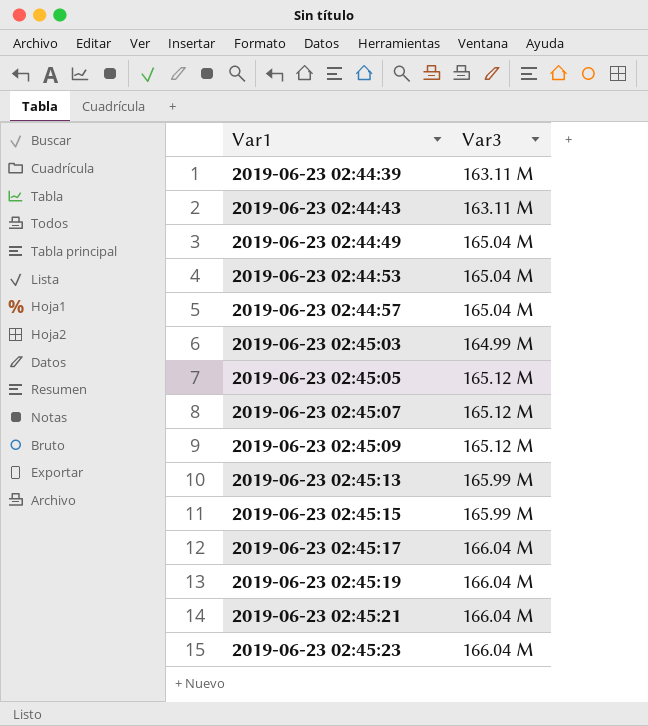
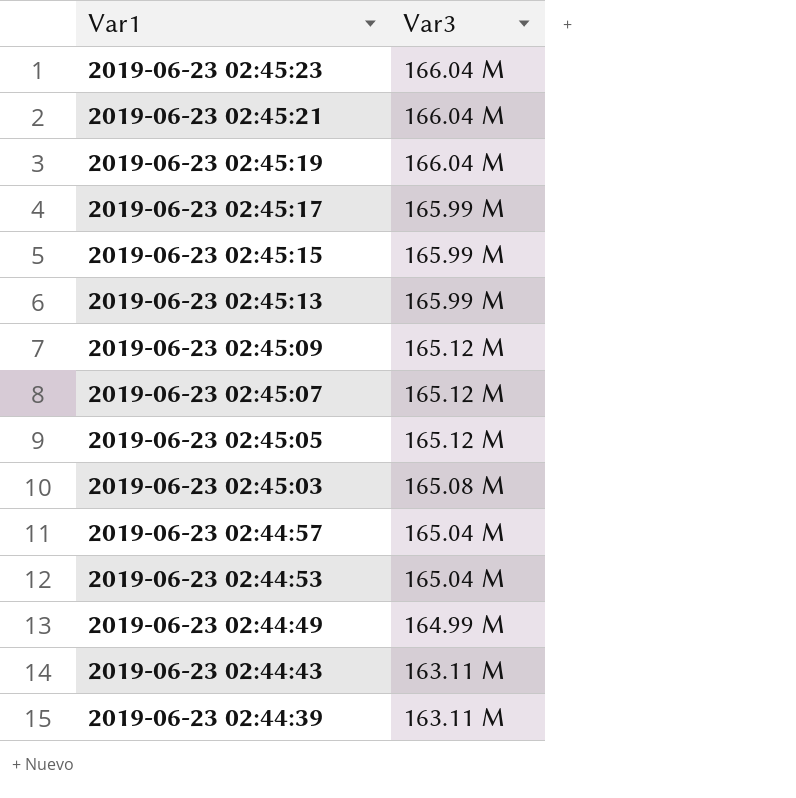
row order: Var1 ascending -> Var1 descending
2019-06-23 02:45:17 | Var3: 166.04 M -> 165.99 M
2019-06-23 02:45:03 | Var3: 164.99 M -> 165.08 M
2019-06-23 02:44:49 | Var3: 165.04 M -> 164.99 M

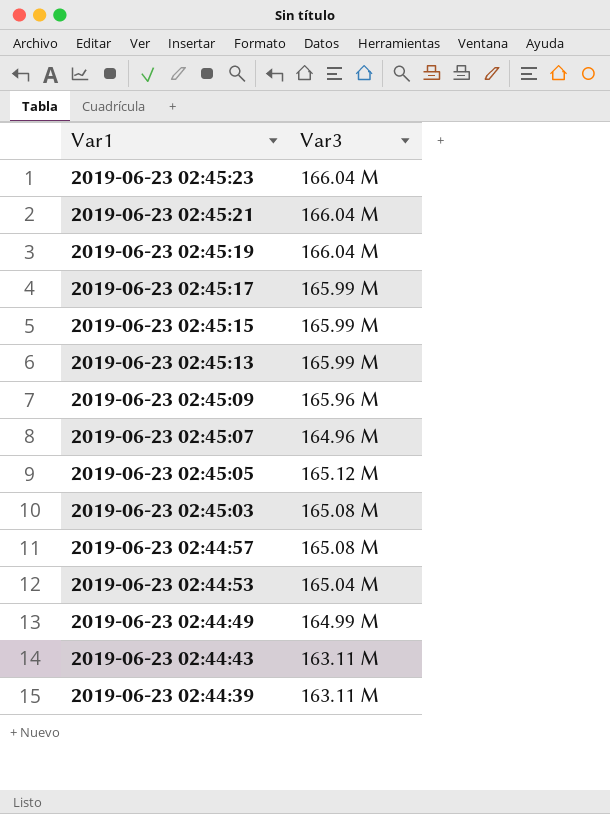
2019-06-23 02:45:09 | Var3: 165.12 M -> 165.96 M
2019-06-23 02:45:07 | Var3: 165.12 M -> 164.96 M
2019-06-23 02:44:57 | Var3: 165.04 M -> 165.08 M

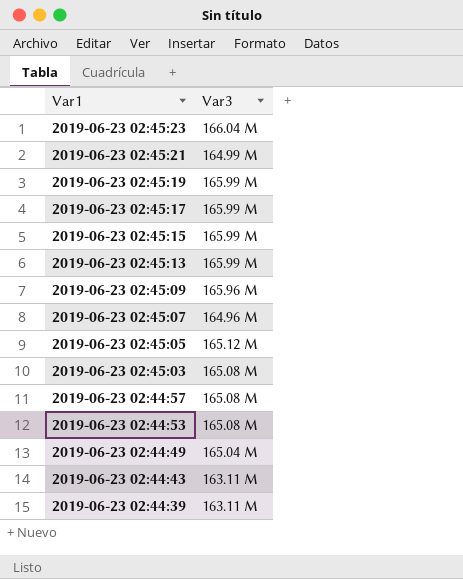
2019-06-23 02:45:21 | Var3: 166.04 M -> 164.99 M
2019-06-23 02:45:19 | Var3: 166.04 M -> 165.99 M
2019-06-23 02:44:53 | Var3: 165.04 M -> 165.08 M
2019-06-23 02:44:49 | Var3: 164.99 M -> 165.04 M

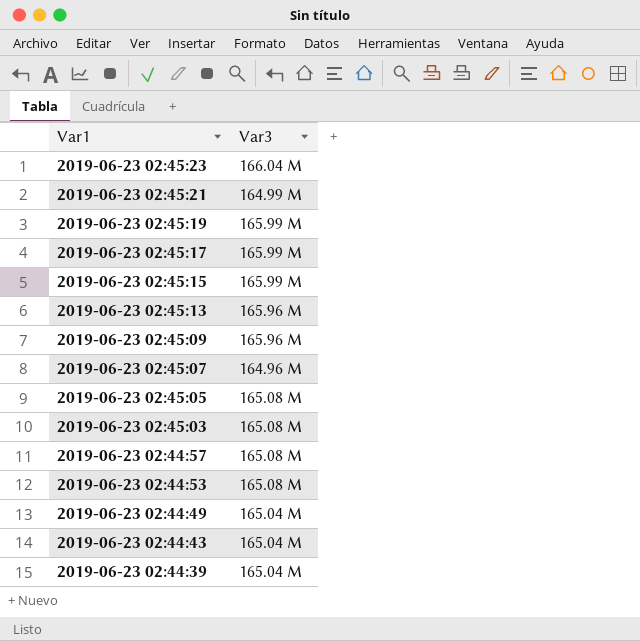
2019-06-23 02:45:13 | Var3: 165.99 M -> 165.96 M
2019-06-23 02:45:05 | Var3: 165.12 M -> 165.08 M
2019-06-23 02:44:43 | Var3: 163.11 M -> 165.04 M
2019-06-23 02:44:39 | Var3: 163.11 M -> 165.04 M

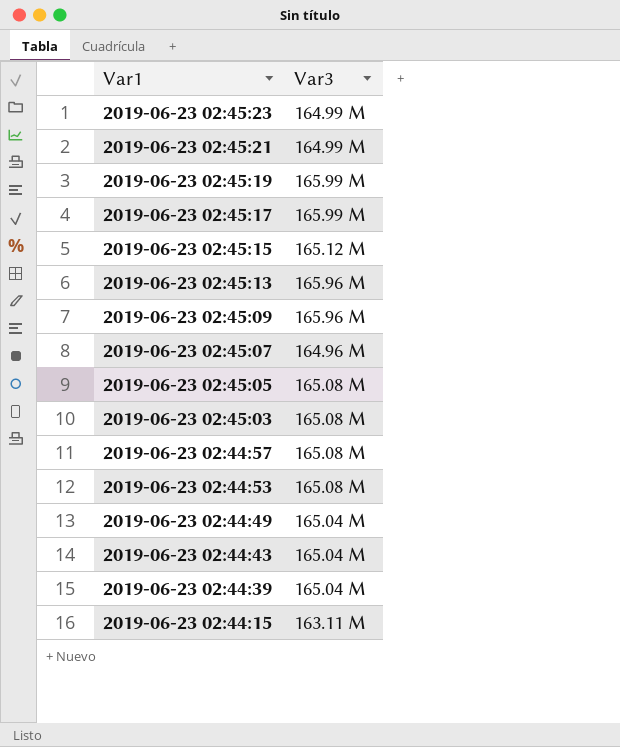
2019-06-23 02:45:23 | Var3: 166.04 M -> 164.99 M
2019-06-23 02:45:15 | Var3: 165.99 M -> 165.12 M
row 2019-06-23 02:44:15: none -> 163.11 M

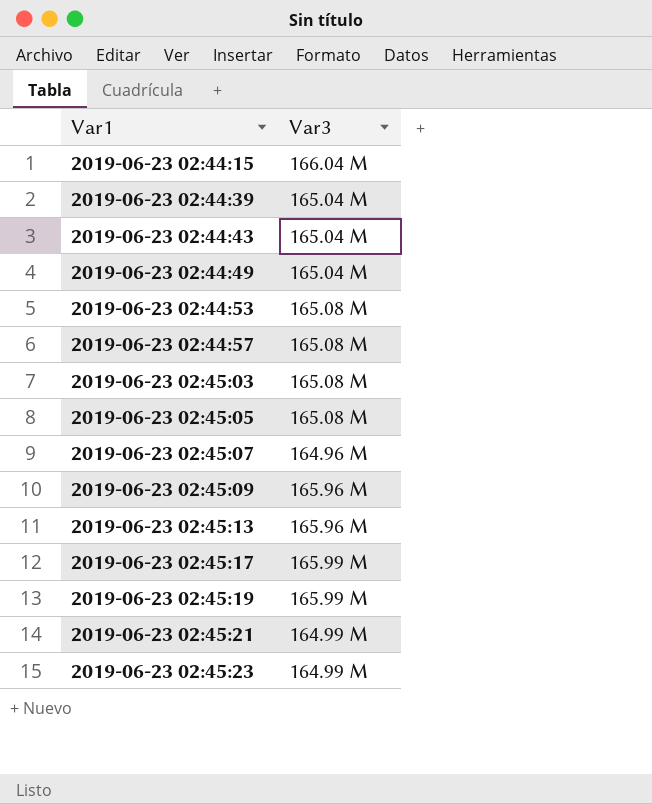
row order: Var1 descending -> Var1 ascending
row 2019-06-23 02:45:15: 165.12 M -> none
2019-06-23 02:44:15 | Var3: 163.11 M -> 166.04 M

